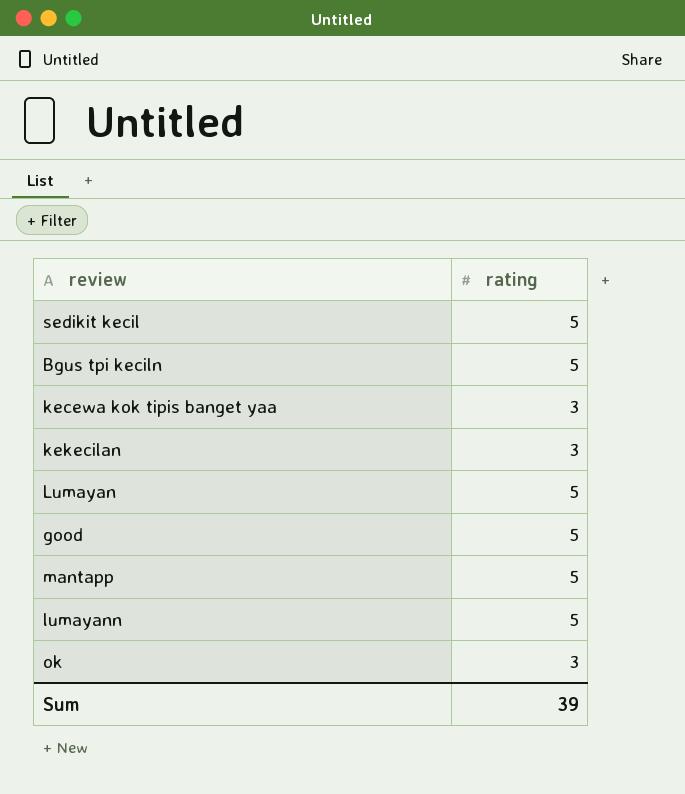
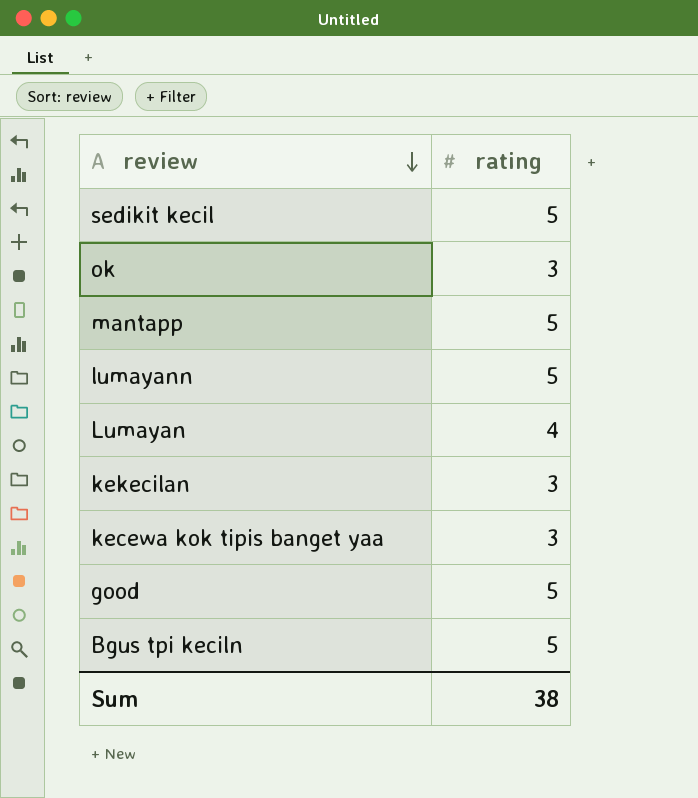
row order: none -> review descending
Lumayan | rating: 5 -> 4
Sum | rating: 39 -> 38

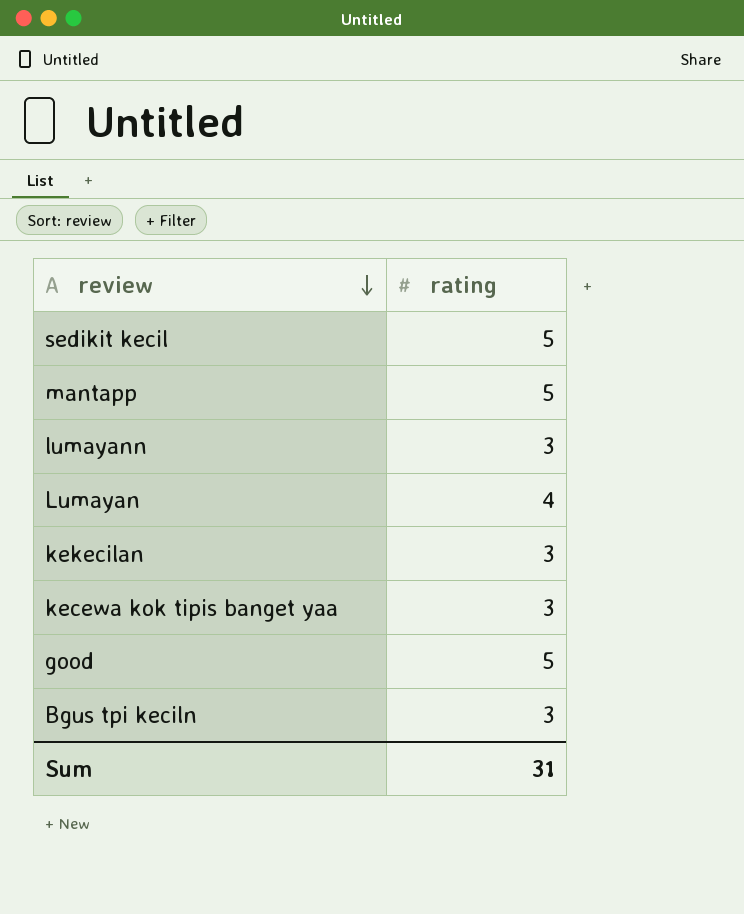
row ok: 3 -> none
lumayann | rating: 5 -> 3
Bgus tpi keciln | rating: 5 -> 3
Sum | rating: 38 -> 31

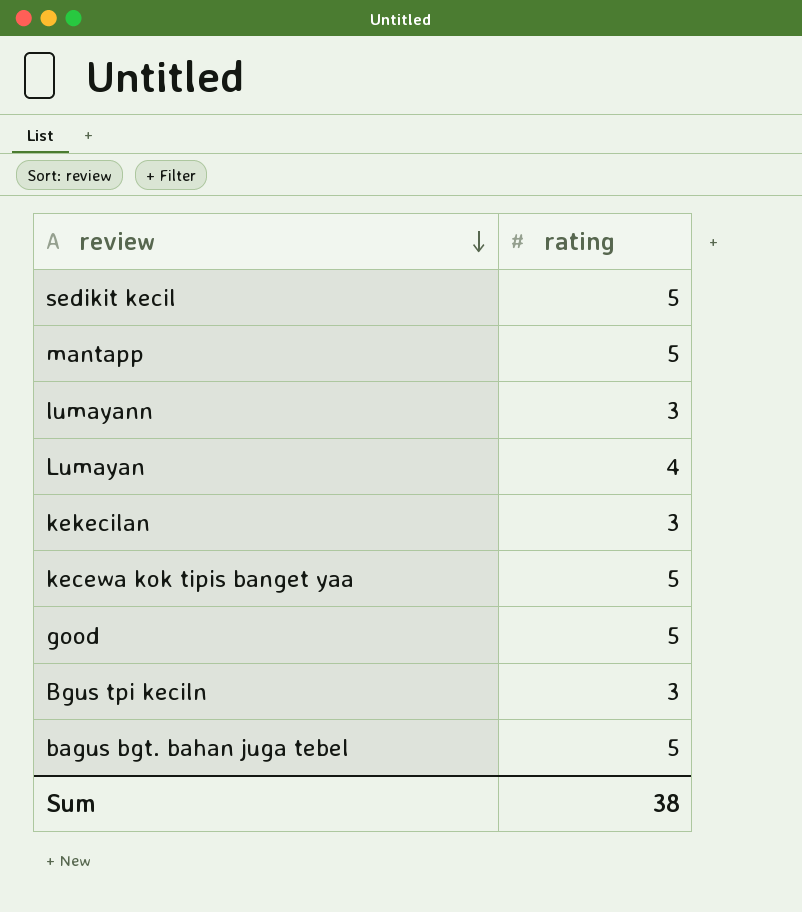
kecewa kok tipis banget yaa | rating: 3 -> 5
row bagus bgt. bahan juga tebel: none -> 5
Sum | rating: 31 -> 38

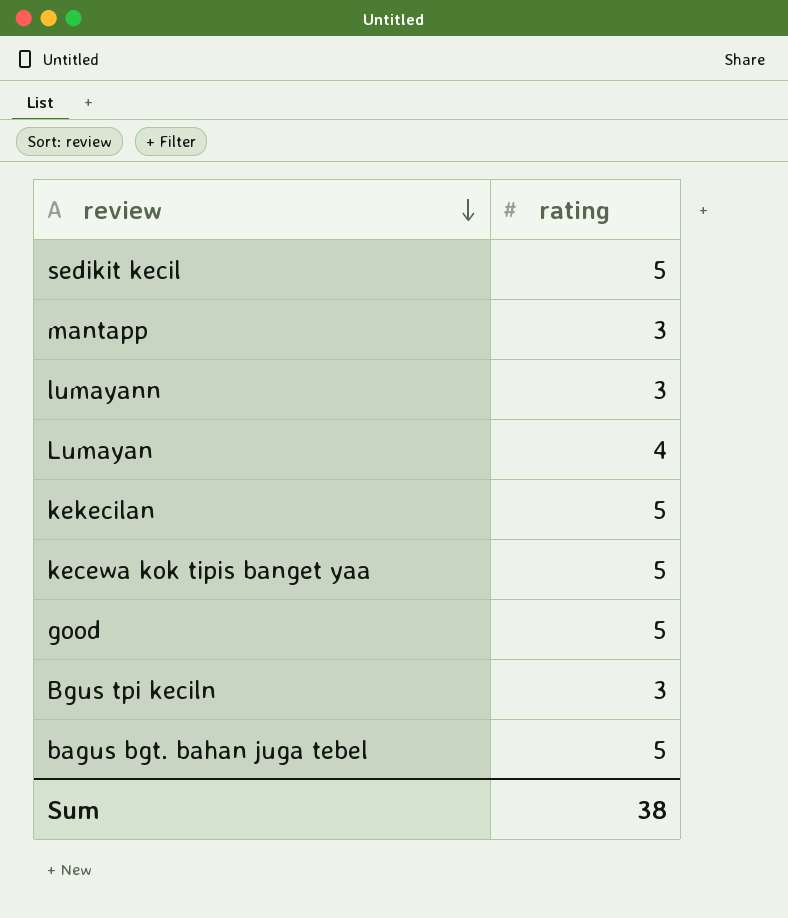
mantapp | rating: 5 -> 3
kekecilan | rating: 3 -> 5

